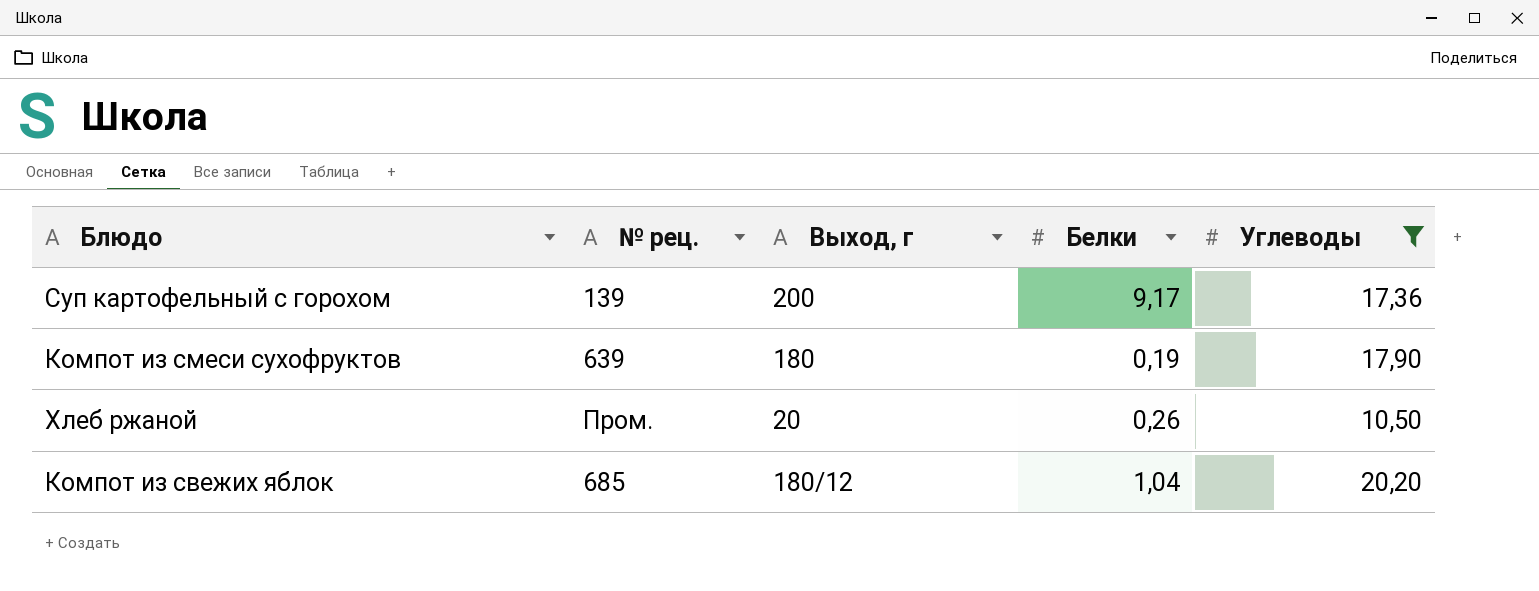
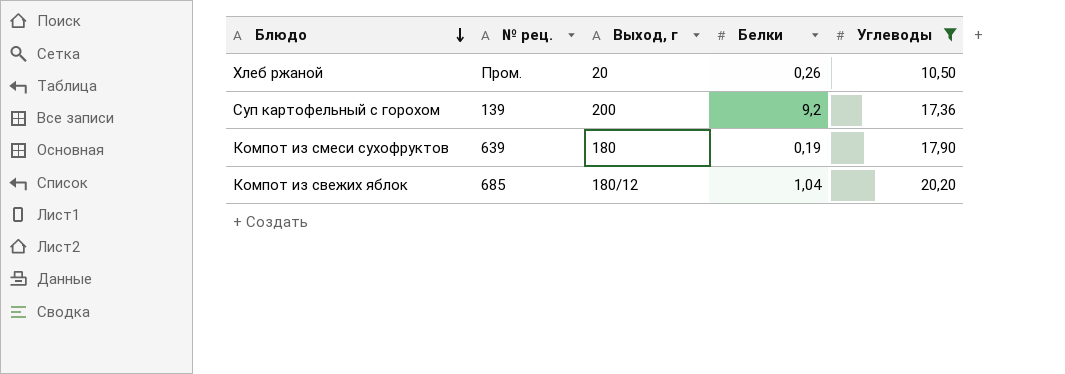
row order: none -> Блюдо descending
Суп картофельный с горохом | Белки: 9,17 -> 9,2

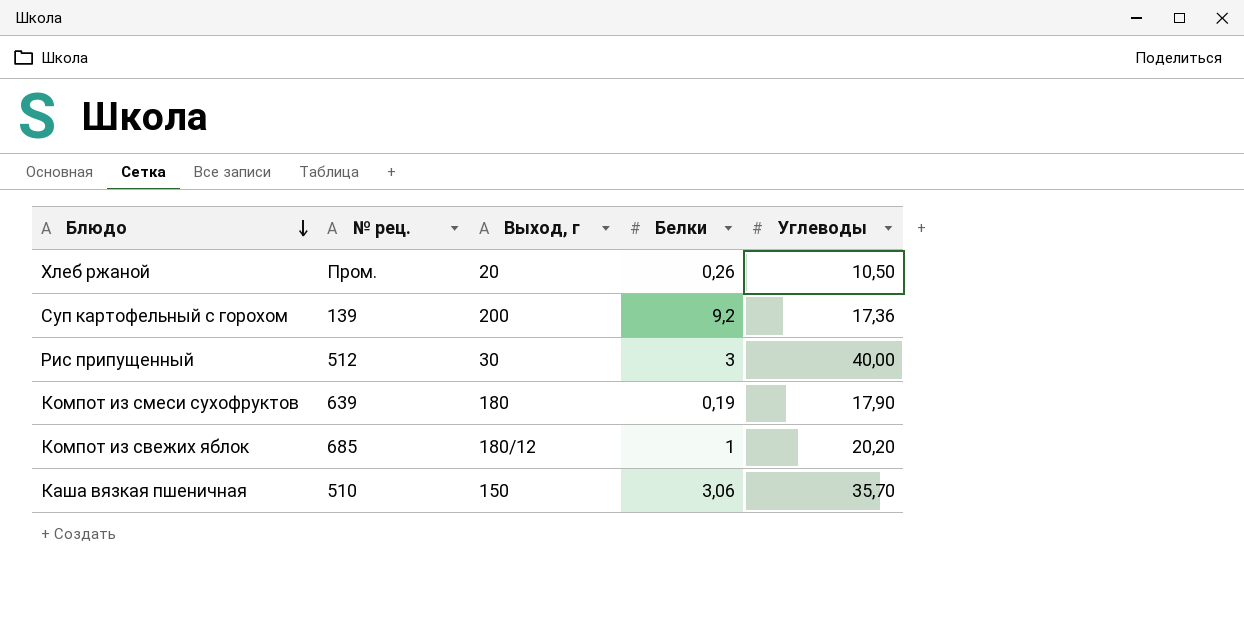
filter: Углеводы <= 20,20 -> none
Компот из свежих яблок | Белки: 1,04 -> 1

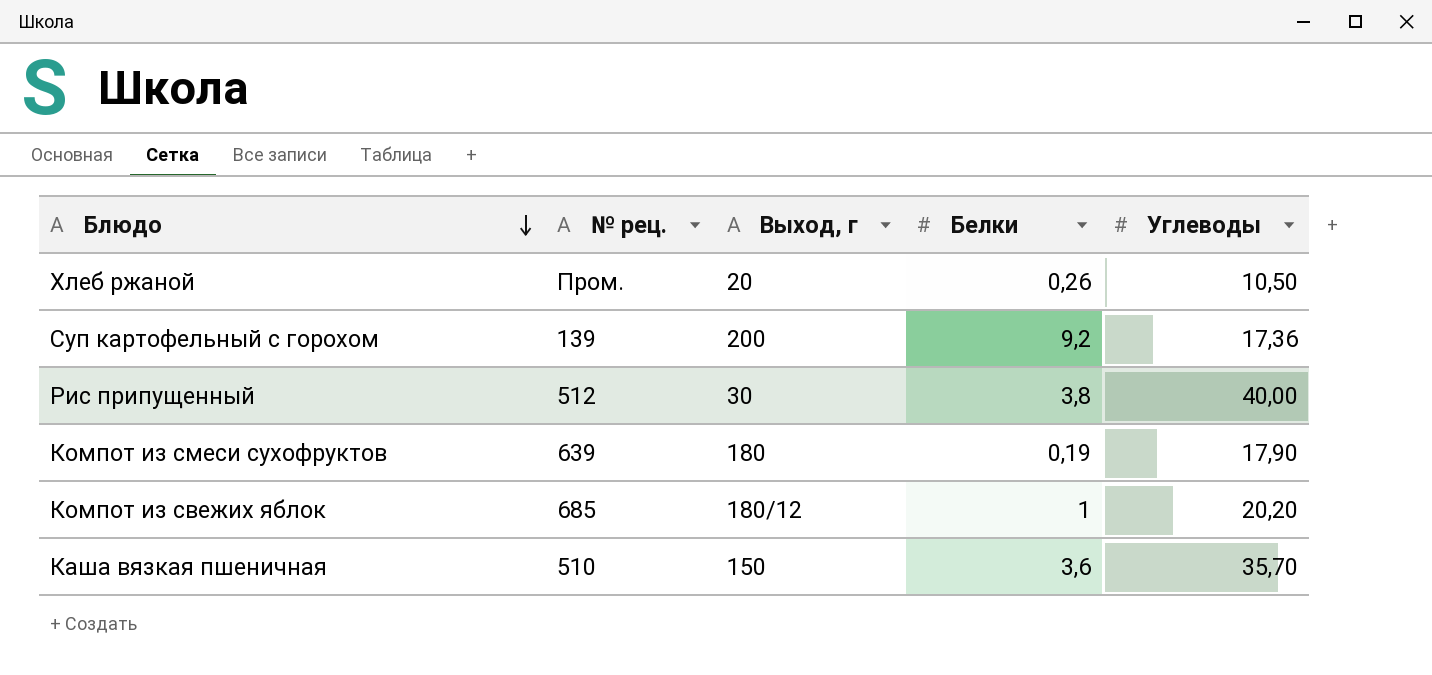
Рис припущенный | Белки: 3 -> 3,8
Каша вязкая пшеничная | Белки: 3,06 -> 3,6

